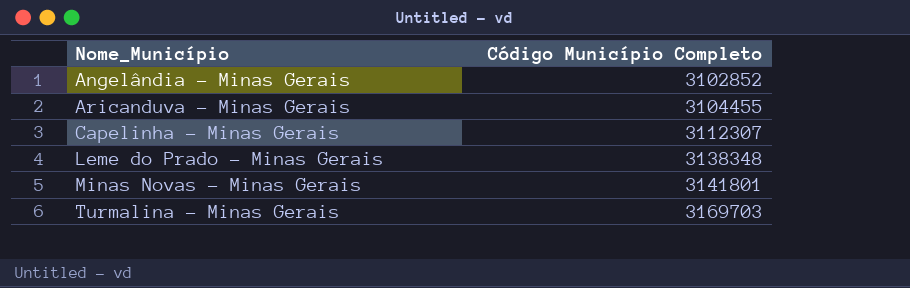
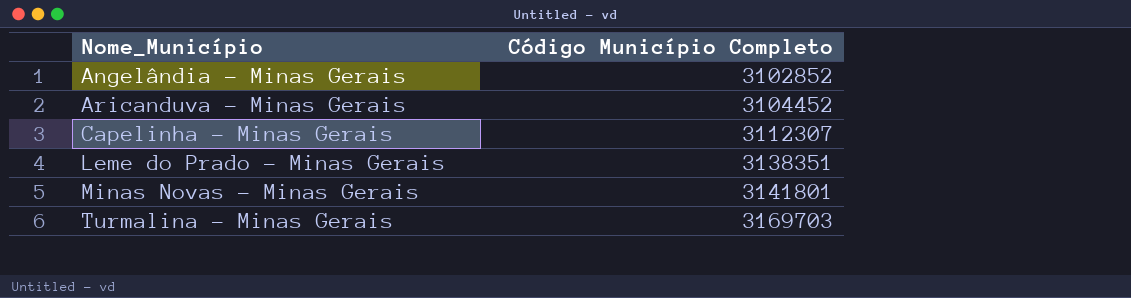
Aricanduva - Minas Gerais | Código Município Completo: 3104455 -> 3104452
Leme do Prado - Minas Gerais | Código Município Completo: 3138348 -> 3138351

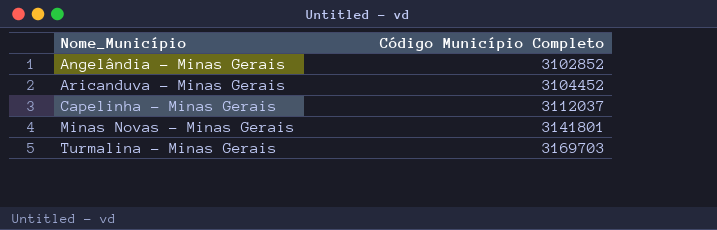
row Leme do Prado - Minas Gerais: 3138351 -> none
Capelinha - Minas Gerais | Código Município Completo: 3112307 -> 3112037

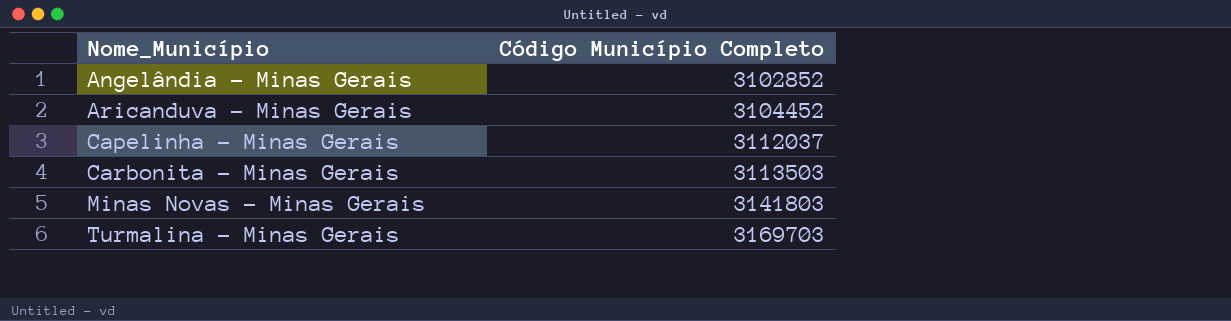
row Carbonita - Minas Gerais: none -> 3113503
Minas Novas - Minas Gerais | Código Município Completo: 3141801 -> 3141803

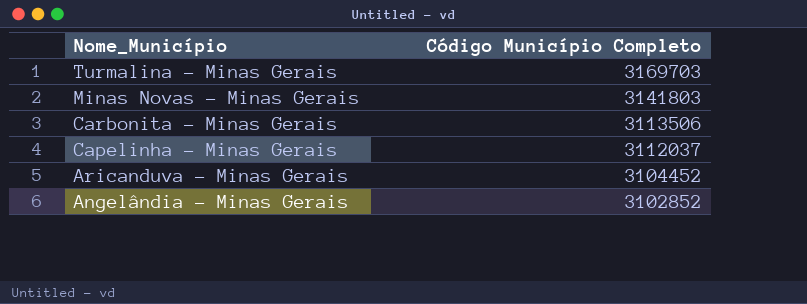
row order: Nome_Município ascending -> Nome_Município descending
Carbonita - Minas Gerais | Código Município Completo: 3113503 -> 3113506

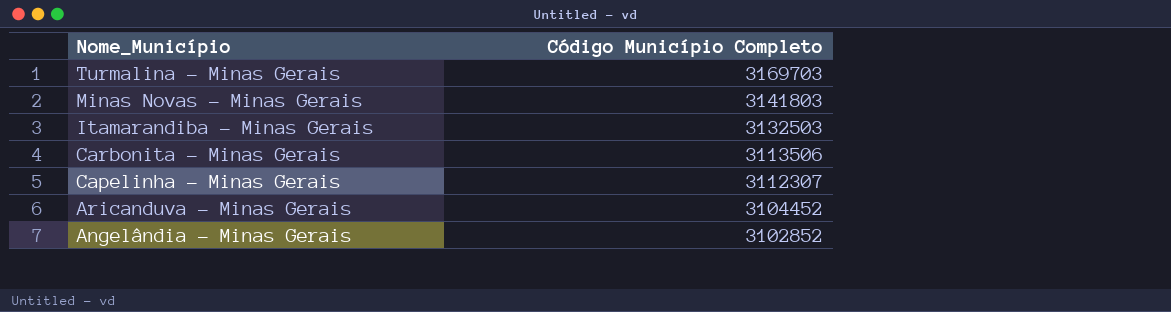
row Itamarandiba - Minas Gerais: none -> 3132503
Capelinha - Minas Gerais | Código Município Completo: 3112037 -> 3112307

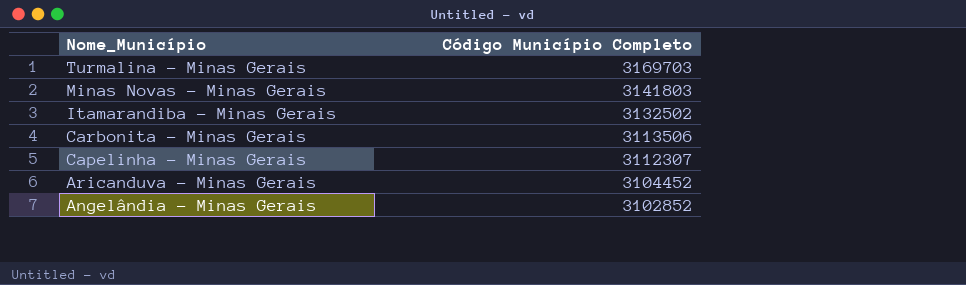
Itamarandiba - Minas Gerais | Código Município Completo: 3132503 -> 3132502

